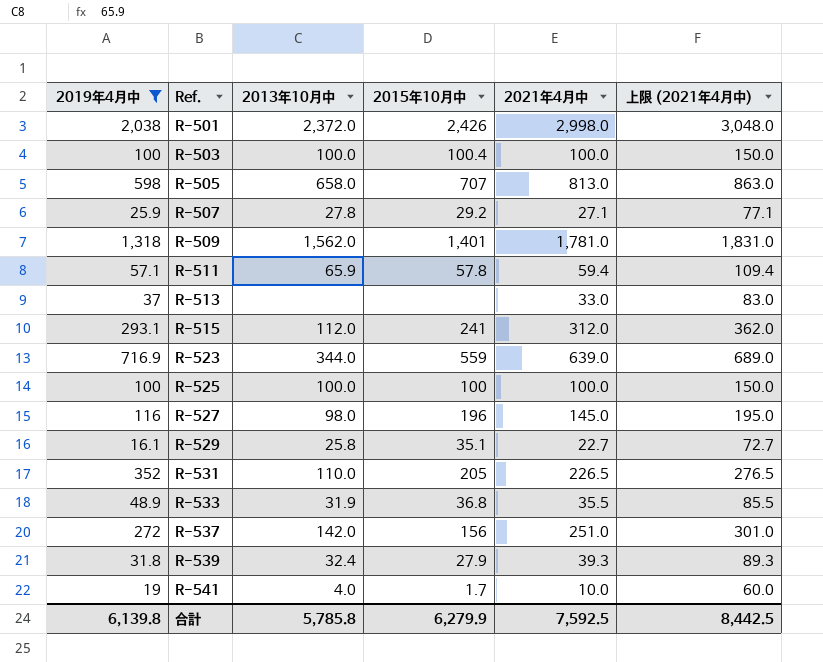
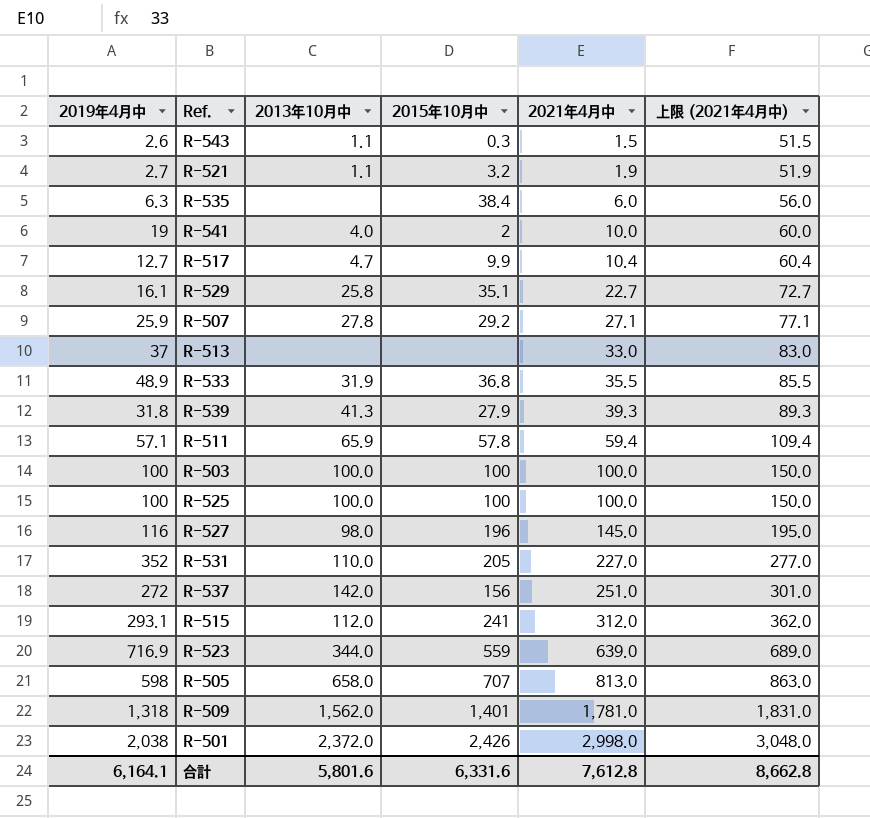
filter: 2019年4月中 >= 16.1 -> none
row order: Ref. ascending -> 2021年4月中 ascending
R-541 | 2015年10月中: 1.7 -> 2
R-539 | 2013年10月中: 32.4 -> 41.3
R-503 | 2015年10月中: 100.4 -> 100
R-531 | 2021年4月中: 226.5 -> 227.0
R-531 | 上限 (2021年4月中): 276.5 -> 277.0
合計 | 2019年4月中: 6,139.8 -> 6,164.1
合計 | 2013年10月中: 5,785.8 -> 5,801.6
合計 | 2015年10月中: 6,279.9 -> 6,331.6
合計 | 2021年4月中: 7,592.5 -> 7,612.8
合計 | 上限 (2021年4月中): 8,442.5 -> 8,662.8

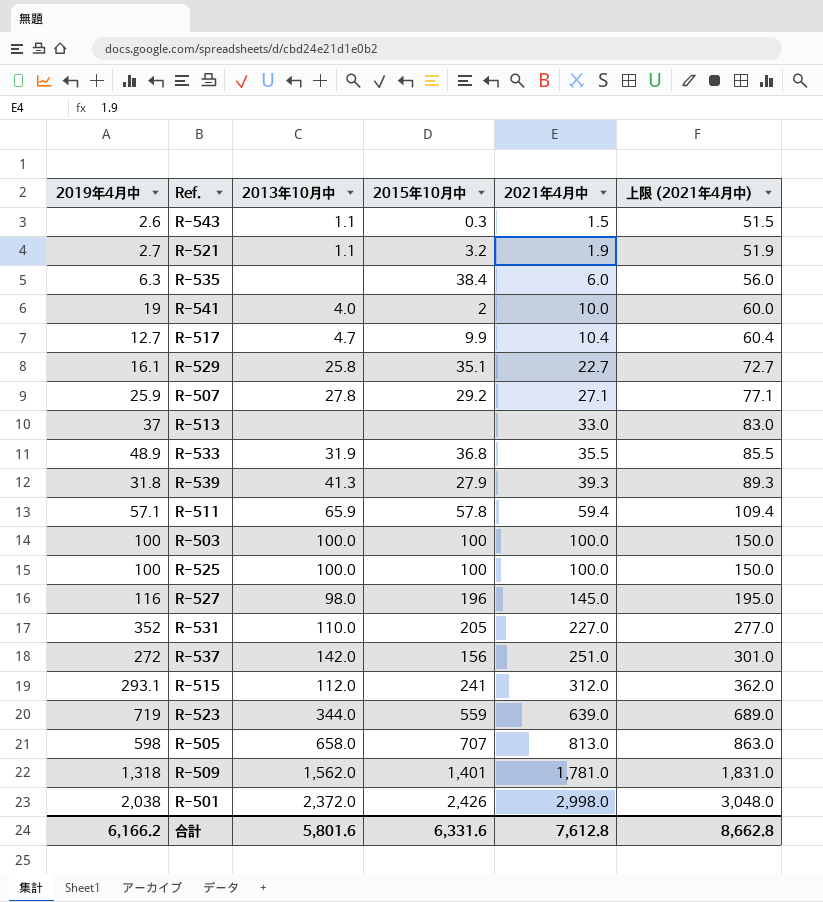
R-523 | 2019年4月中: 716.9 -> 719
合計 | 2019年4月中: 6,164.1 -> 6,166.2

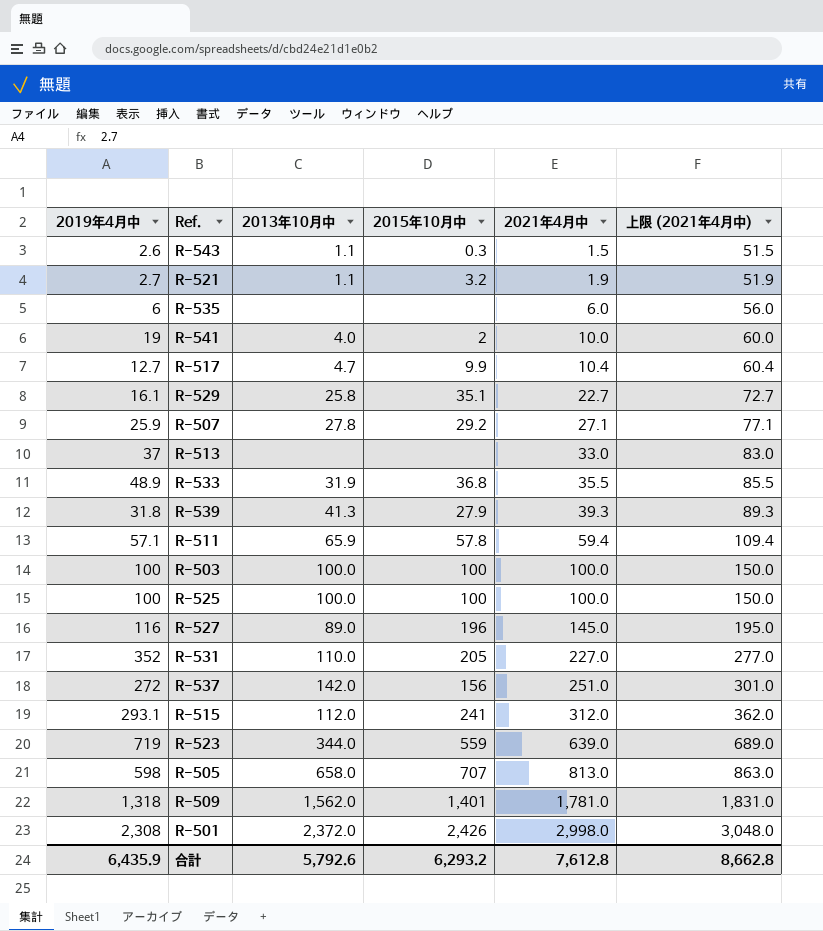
R-535 | 2019年4月中: 6.3 -> 6
R-535 | 2015年10月中: 38.4 -> none
R-527 | 2013年10月中: 98.0 -> 89.0
R-501 | 2019年4月中: 2,038 -> 2,308
合計 | 2019年4月中: 6,166.2 -> 6,435.9
合計 | 2013年10月中: 5,801.6 -> 5,792.6
合計 | 2015年10月中: 6,331.6 -> 6,293.2

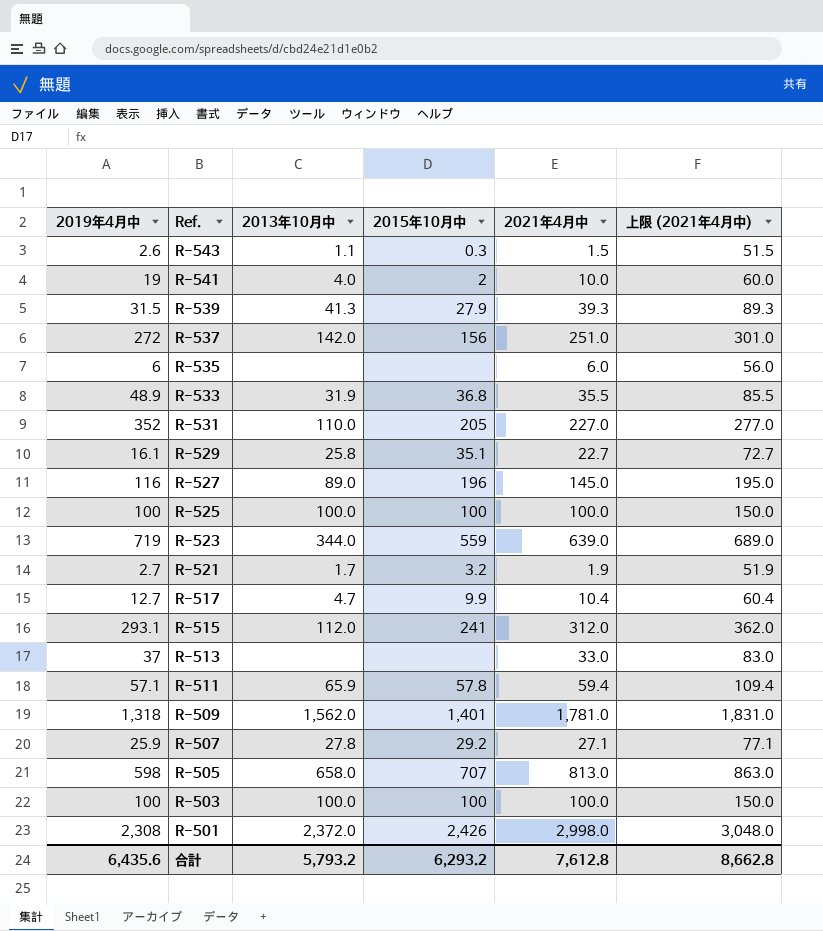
row order: 2021年4月中 ascending -> Ref. descending
R-539 | 2019年4月中: 31.8 -> 31.5
R-521 | 2013年10月中: 1.1 -> 1.7
合計 | 2019年4月中: 6,435.9 -> 6,435.6
合計 | 2013年10月中: 5,792.6 -> 5,793.2

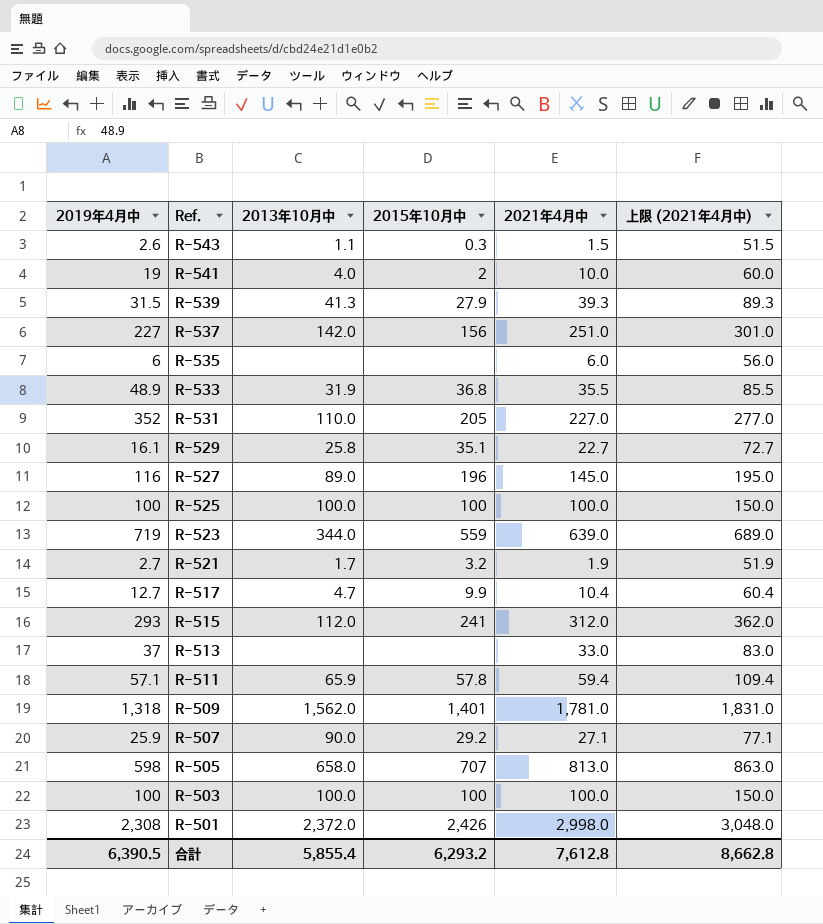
R-537 | 2019年4月中: 272 -> 227
R-515 | 2019年4月中: 293.1 -> 293
R-507 | 2013年10月中: 27.8 -> 90.0
合計 | 2019年4月中: 6,435.6 -> 6,390.5
合計 | 2013年10月中: 5,793.2 -> 5,855.4

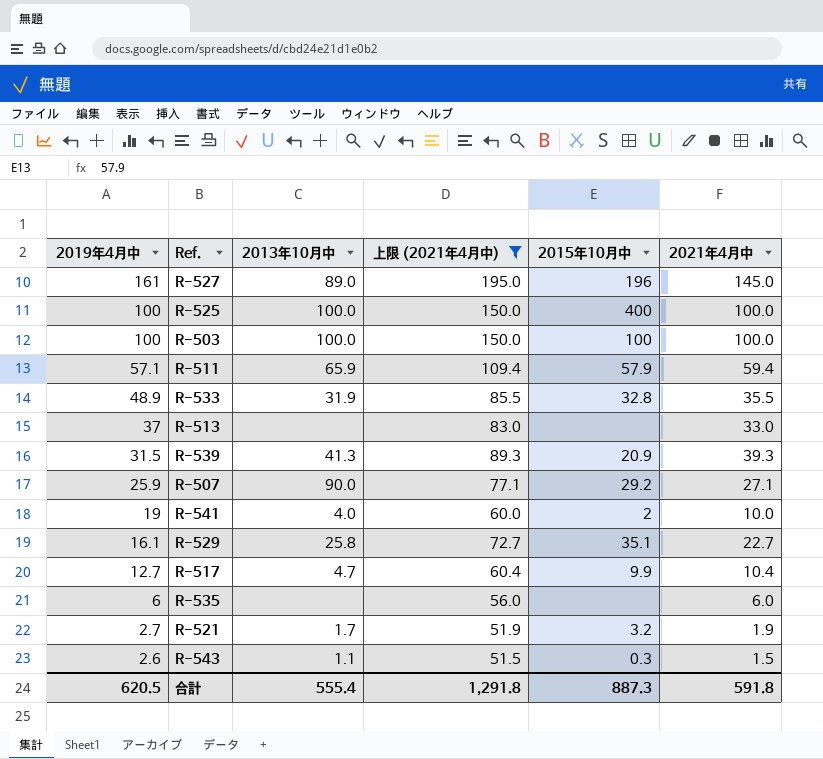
filter: none -> 上限 (2021年4月中) <= 195.0
row order: Ref. descending -> 2019年4月中 descending
column 上限 (2021年4月中) | position: 6 -> 4
R-527 | 2019年4月中: 116 -> 161
R-525 | 2015年10月中: 100 -> 400
R-511 | 2015年10月中: 57.8 -> 57.9
R-533 | 2015年10月中: 36.8 -> 32.8
R-539 | 2015年10月中: 27.9 -> 20.9
合計 | 2019年4月中: 6,390.5 -> 620.5
合計 | 2013年10月中: 5,855.4 -> 555.4
合計 | 上限 (2021年4月中): 8,662.8 -> 1,291.8
合計 | 2015年10月中: 6,293.2 -> 887.3
合計 | 2021年4月中: 7,612.8 -> 591.8

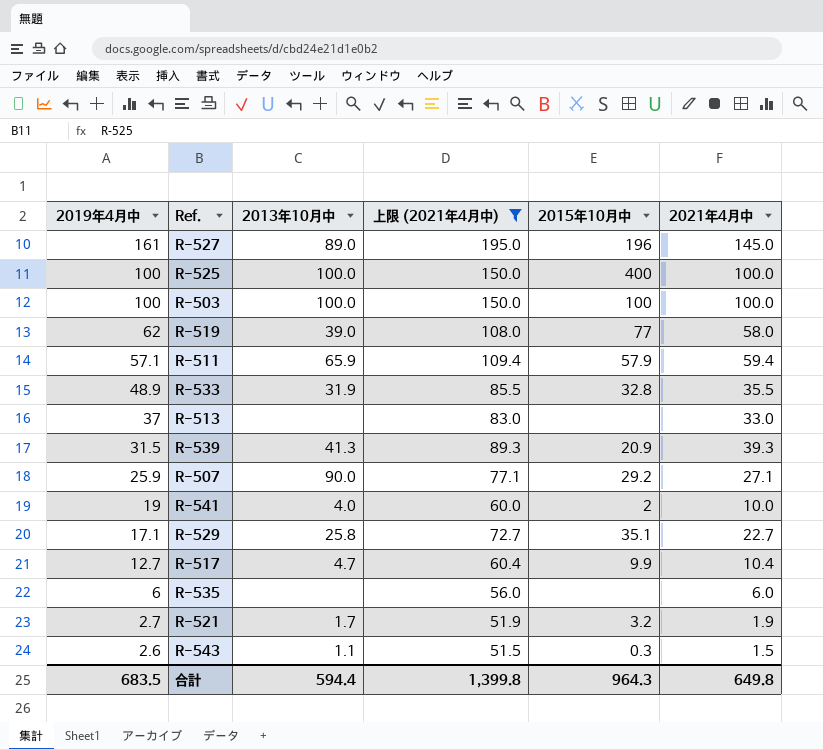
row R-519: none -> 62 | 39.0 | 108.0 | 77 | 58.0
R-529 | 2019年4月中: 16.1 -> 17.1
合計 | 2019年4月中: 620.5 -> 683.5
合計 | 2013年10月中: 555.4 -> 594.4
合計 | 上限 (2021年4月中): 1,291.8 -> 1,399.8
合計 | 2015年10月中: 887.3 -> 964.3
合計 | 2021年4月中: 591.8 -> 649.8

